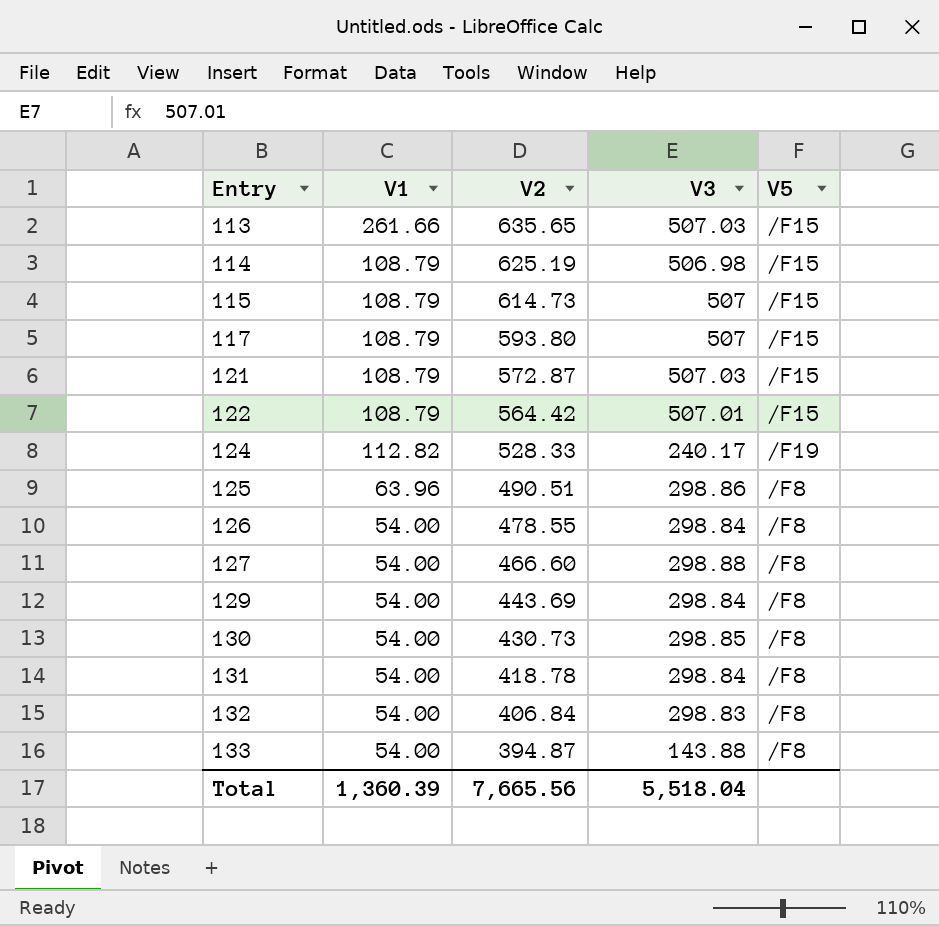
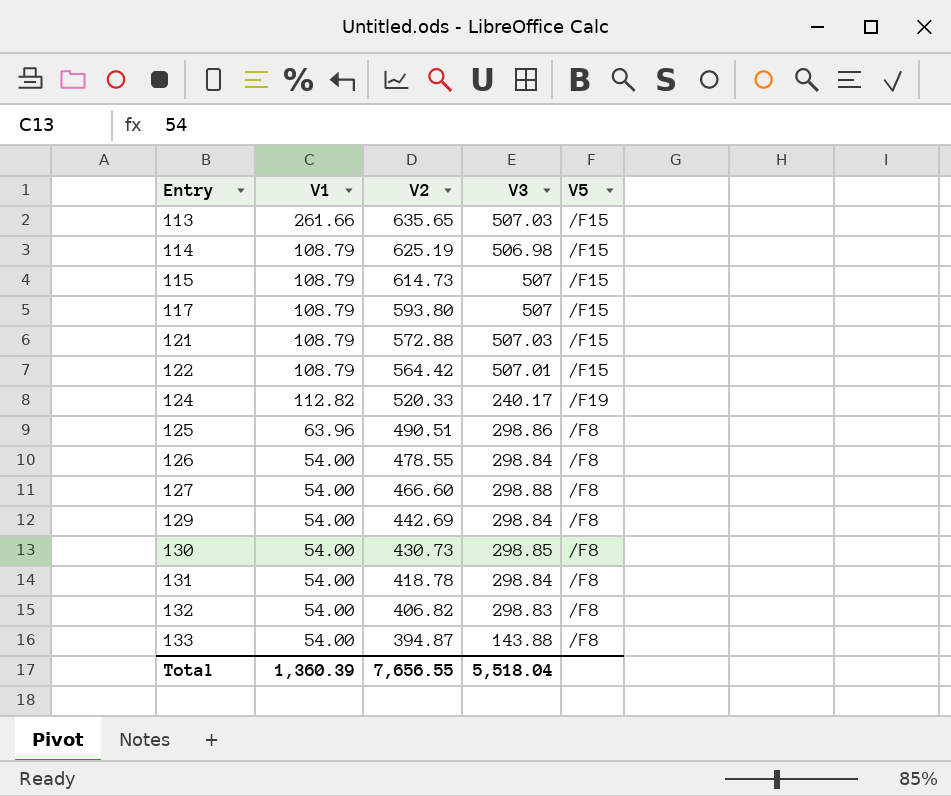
121 | V2: 572.87 -> 572.88
124 | V2: 528.33 -> 520.33
129 | V2: 443.69 -> 442.69
132 | V2: 406.84 -> 406.82
Total | V2: 7,665.56 -> 7,656.55

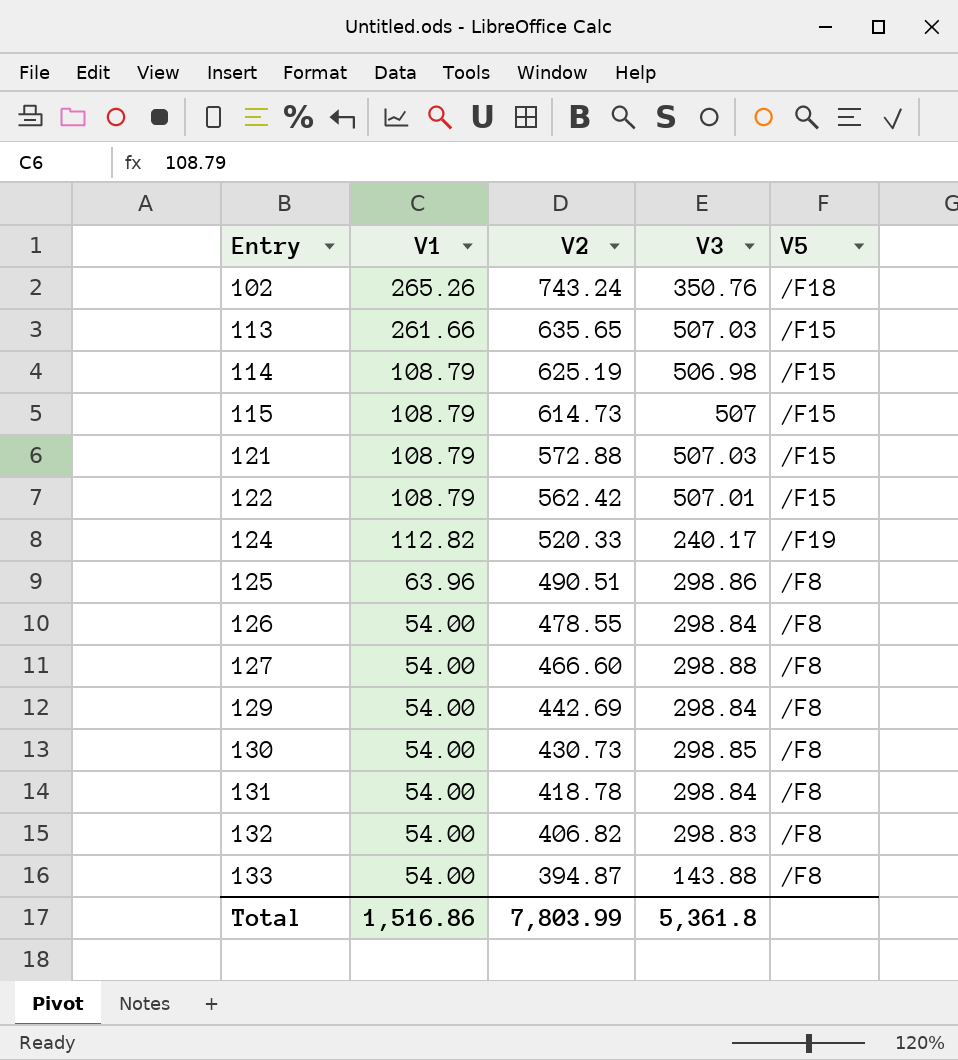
row 117: 108.79 | 593.80 | 507 | /F15 -> none
row 102: none -> 265.26 | 743.24 | 350.76 | /F18
122 | V2: 564.42 -> 562.42
Total | V1: 1,360.39 -> 1,516.86
Total | V2: 7,656.55 -> 7,803.99
Total | V3: 5,518.04 -> 5,361.8

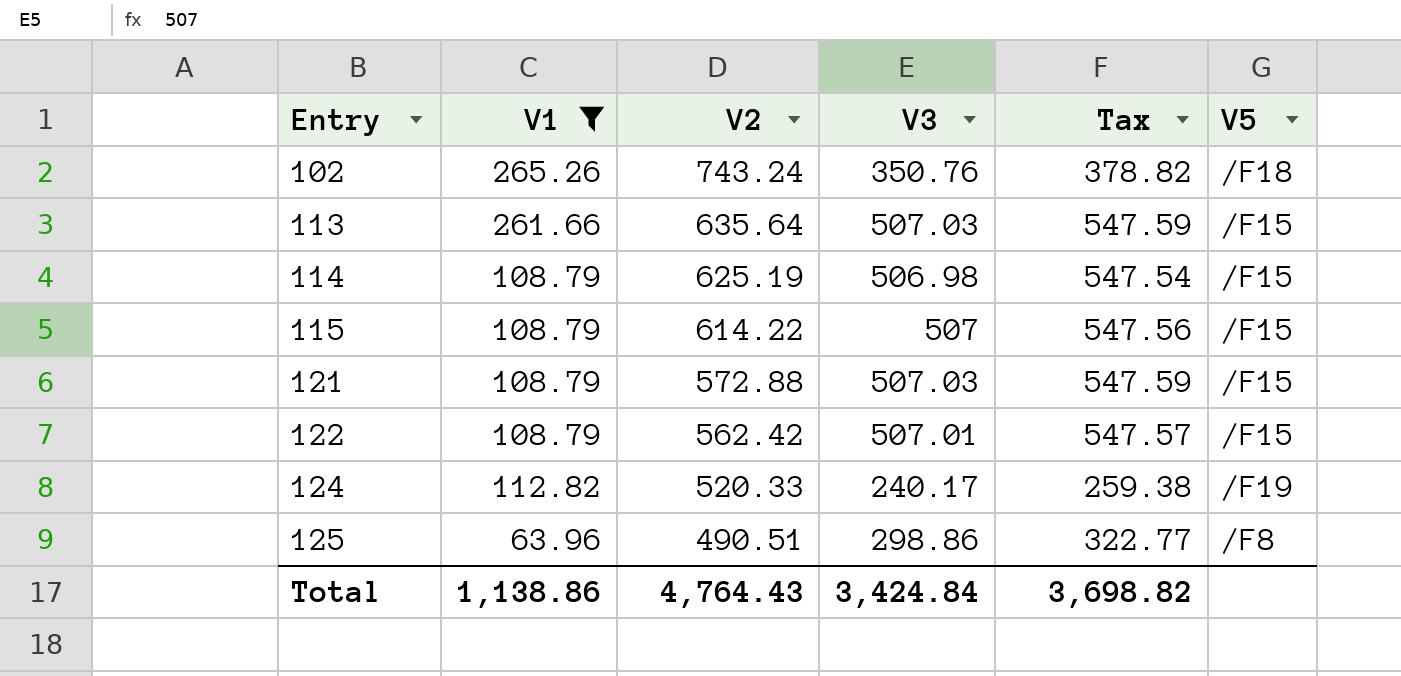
filter: none -> V1 != 54.00
column Tax | formula: none -> [V3] * 1.08
113 | V2: 635.65 -> 635.64
115 | V2: 614.73 -> 614.22
Total | V1: 1,516.86 -> 1,138.86
Total | V2: 7,803.99 -> 4,764.43
Total | V3: 5,361.8 -> 3,424.84

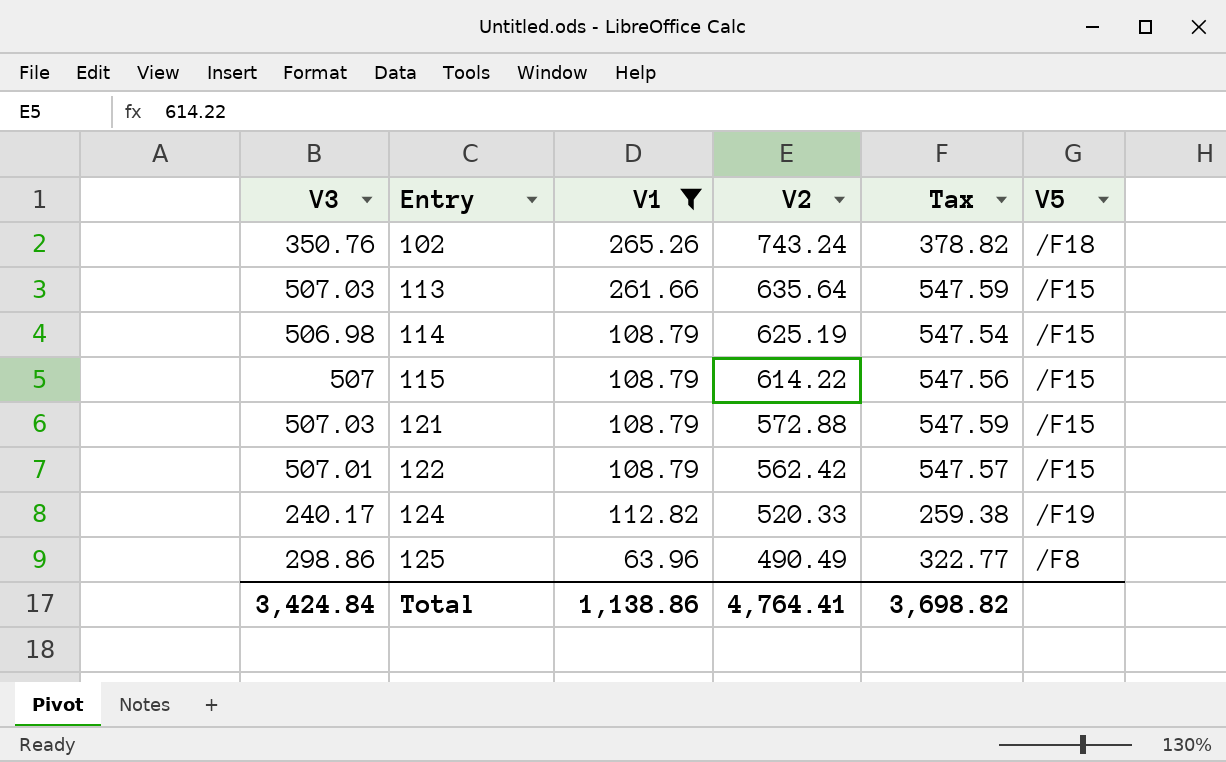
column V3 | position: 4 -> 1
125 | V2: 490.51 -> 490.49
Total | V2: 4,764.43 -> 4,764.41

